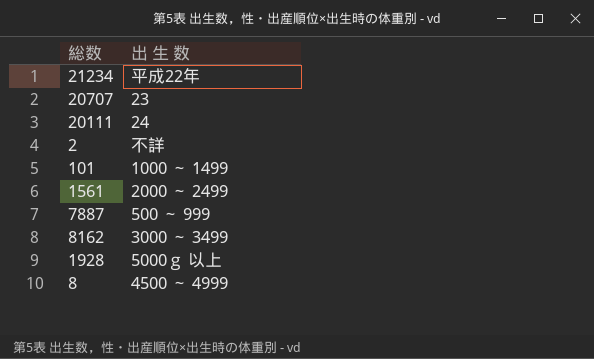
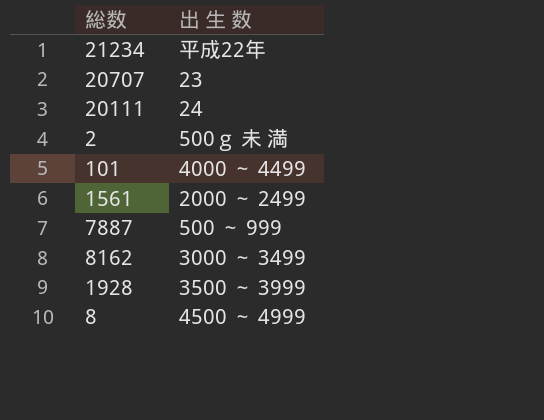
2 | 出 生 数: 不詳 -> 500ｇ 未 満
101 | 出 生 数: 1000 ～ 1499 -> 4000 ～ 4499
1928 | 出 生 数: 5000ｇ 以上 -> 3500 ～ 3999

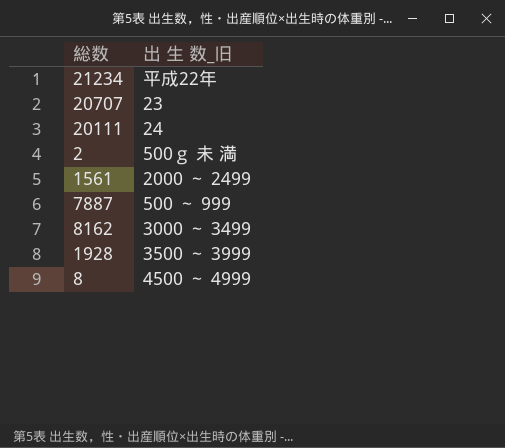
column name: 出 生 数 -> 出 生 数_旧
row 101: 4000 ～ 4499 -> none

